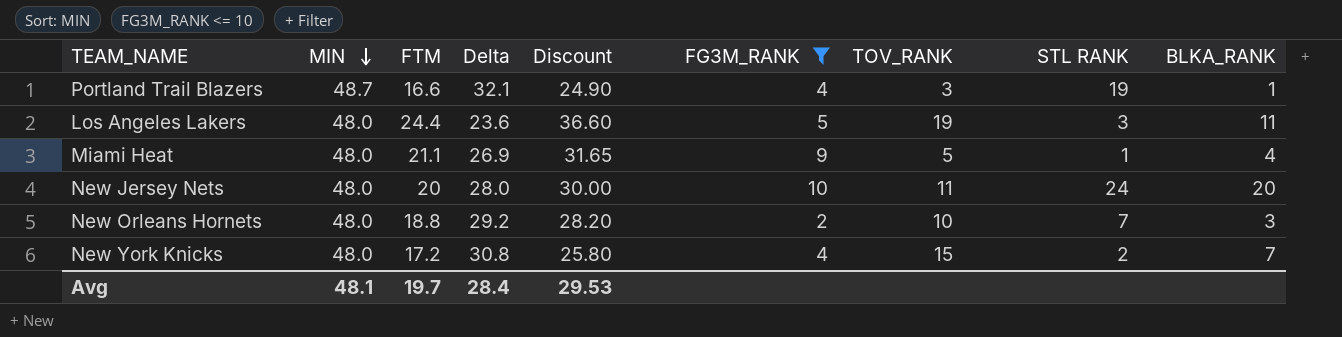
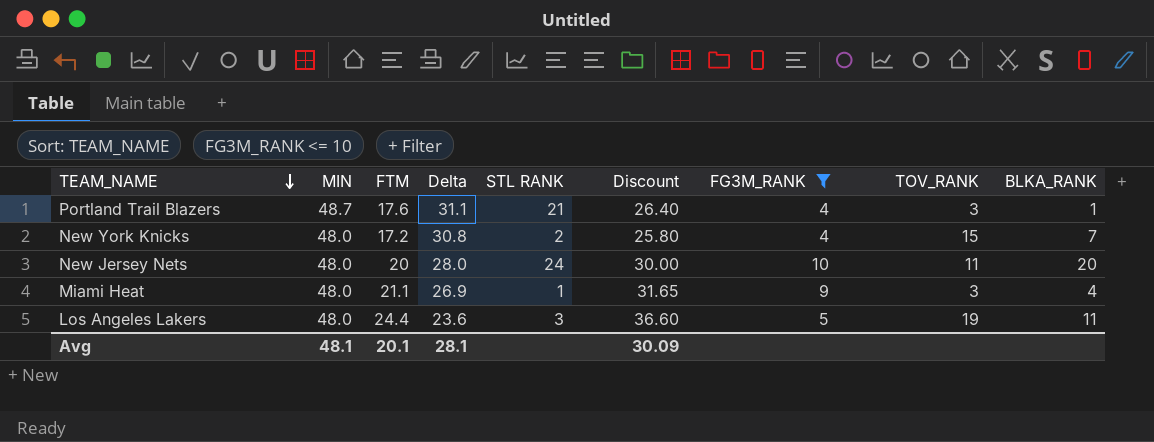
row order: MIN descending -> TEAM_NAME descending
column STL RANK | position: 8 -> 5
row New Orleans Hornets: 48.0 | 18.8 | 29.2 | 28.20 | 2 | 10 | 7 | 3 -> none
Portland Trail Blazers | FTM: 16.6 -> 17.6
Portland Trail Blazers | Delta: 32.1 -> 31.1
Portland Trail Blazers | STL RANK: 19 -> 21
Portland Trail Blazers | Discount: 24.90 -> 26.40
Miami Heat | TOV_RANK: 5 -> 3
Avg | FTM: 19.7 -> 20.1
Avg | Delta: 28.4 -> 28.1
Avg | Discount: 29.53 -> 30.09

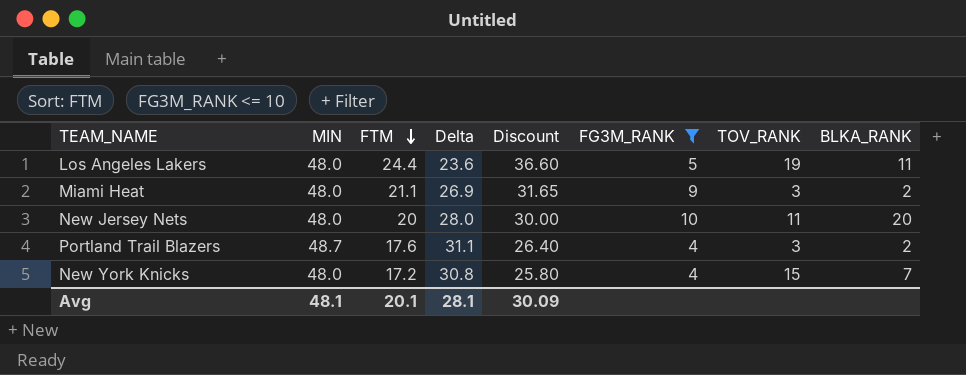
row order: TEAM_NAME descending -> FTM descending
column STL RANK | position: 5 -> none
Miami Heat | BLKA_RANK: 4 -> 2
Portland Trail Blazers | BLKA_RANK: 1 -> 2

